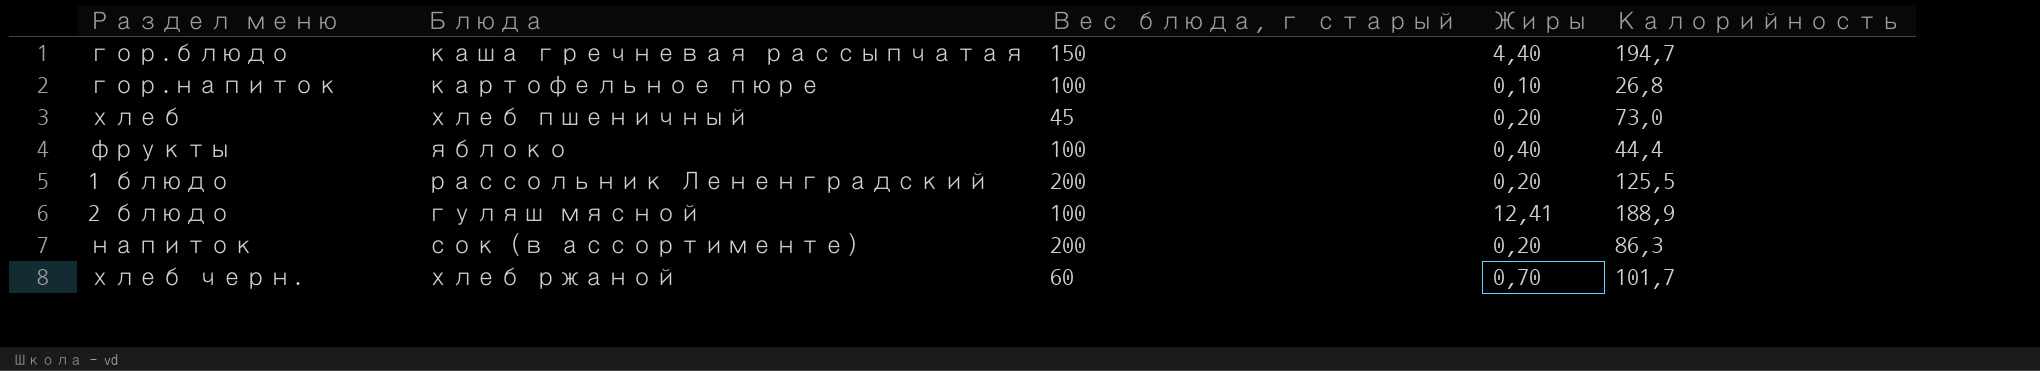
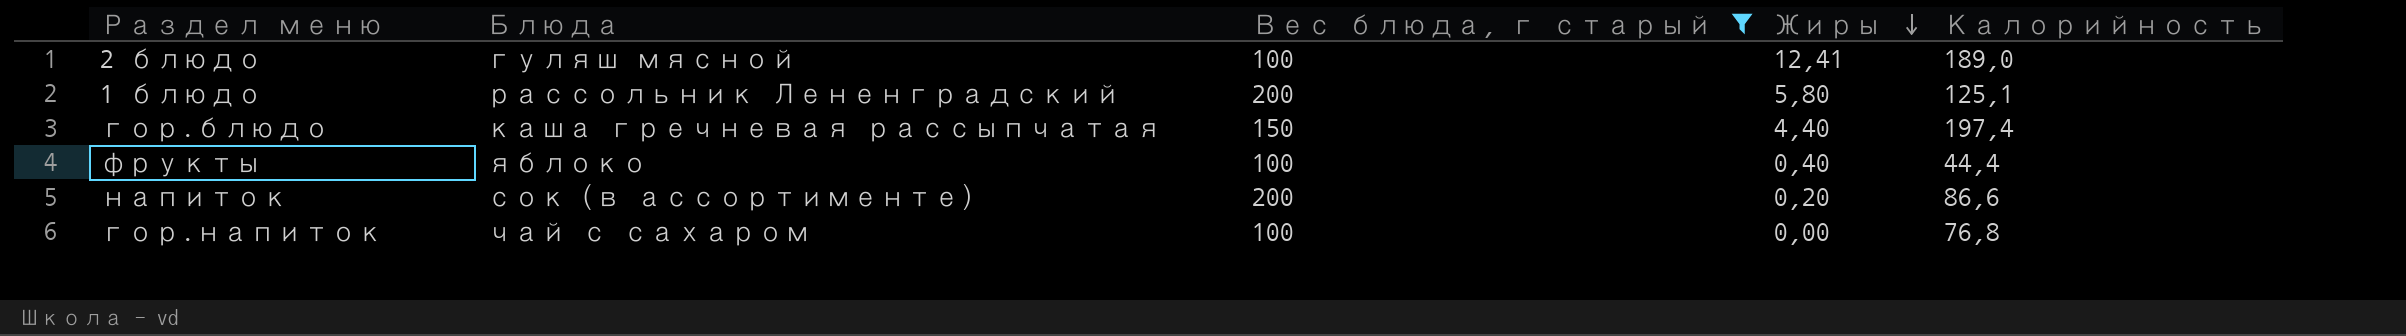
filter: none -> Вес блюда, г старый >= 100
row order: none -> Жиры descending
2 блюдо | Калорийность: 188,9 -> 189,0
1 блюдо | Жиры: 0,20 -> 5,80
1 блюдо | Калорийность: 125,5 -> 125,1
гор.блюдо | Калорийность: 194,7 -> 197,4
напиток | Калорийность: 86,3 -> 86,6
гор.напиток | Блюда: картофельное пюре -> чай с сахаром
гор.напиток | Жиры: 0,10 -> 0,00
гор.напиток | Калорийность: 26,8 -> 76,8

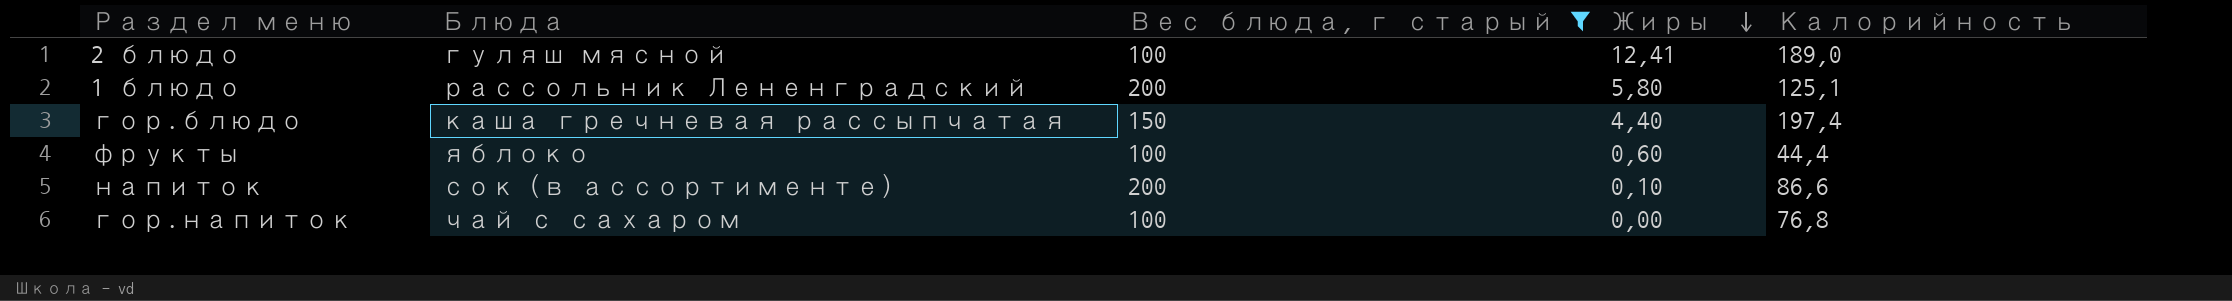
фрукты | Жиры: 0,40 -> 0,60
напиток | Жиры: 0,20 -> 0,10

